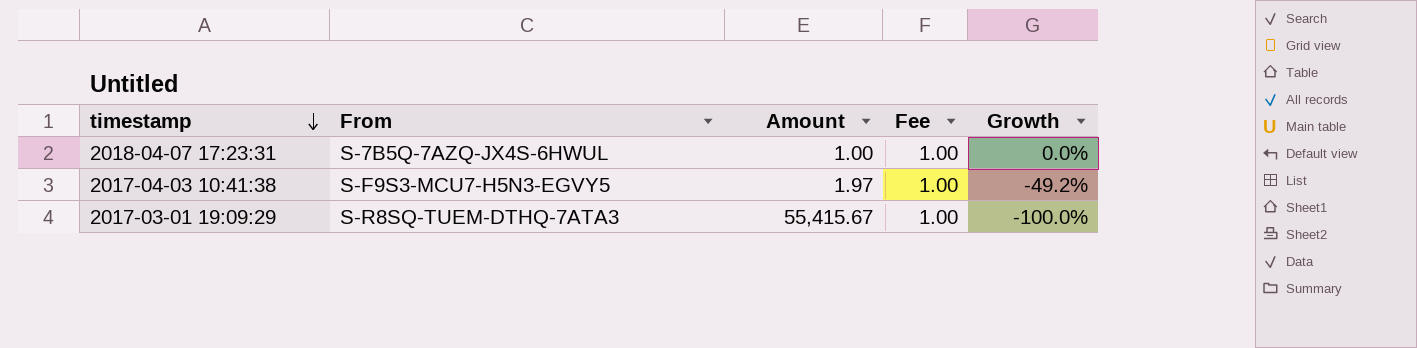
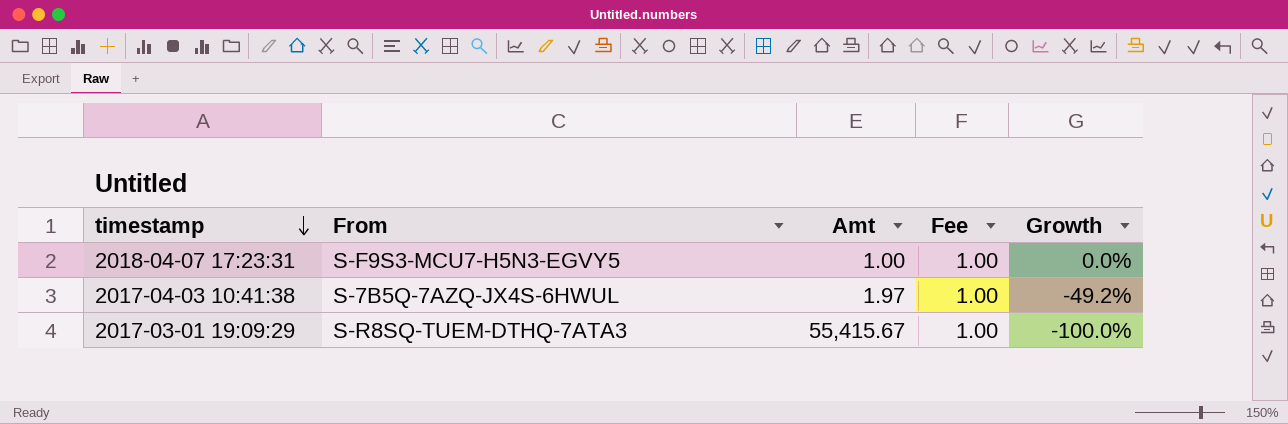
column name: Amount -> Amt
2018-04-07 17:23:31 | From: S-7B5Q-7AZQ-JX4S-6HWUL -> S-F9S3-MCU7-H5N3-EGVY5
2017-04-03 10:41:38 | From: S-F9S3-MCU7-H5N3-EGVY5 -> S-7B5Q-7AZQ-JX4S-6HWUL

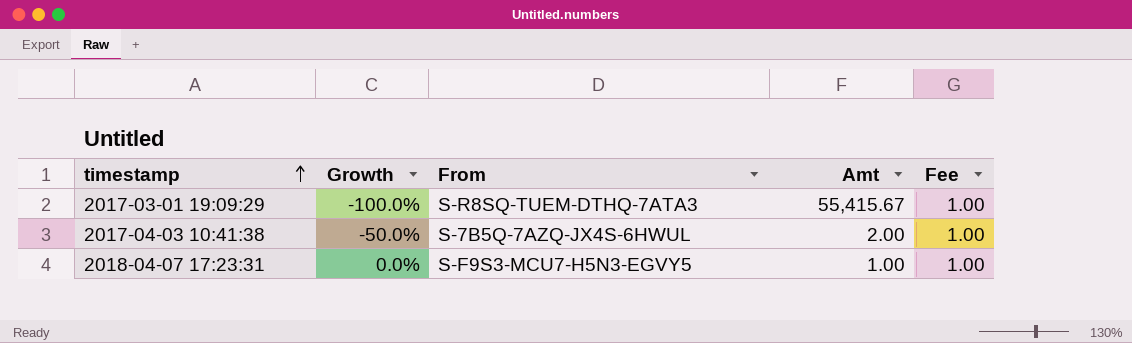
row order: timestamp descending -> timestamp ascending
column Growth | position: 5 -> 2
2017-04-03 10:41:38 | Growth: -49.2% -> -50.0%
2017-04-03 10:41:38 | Amt: 1.97 -> 2.00

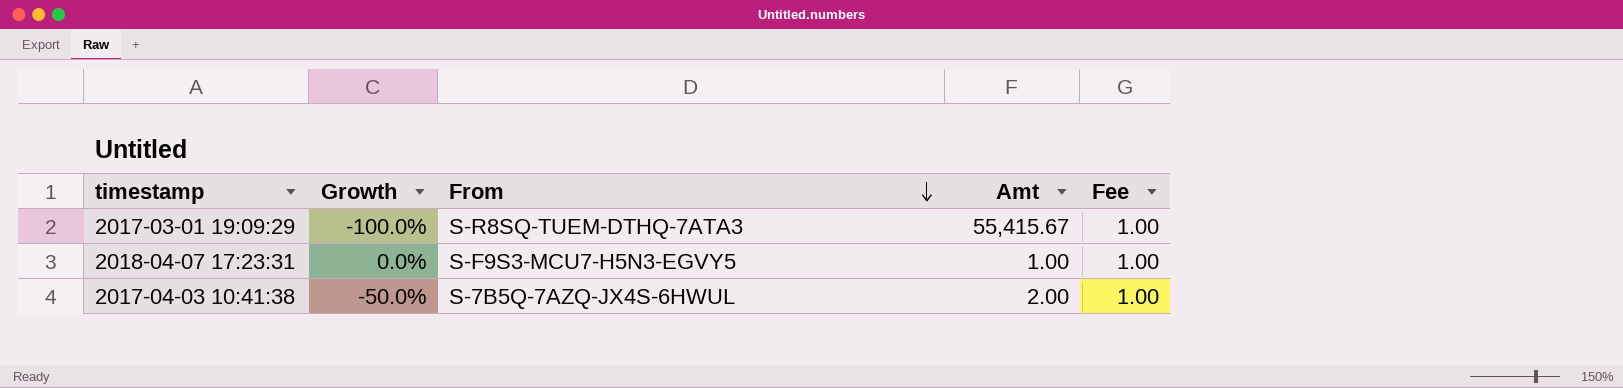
row order: timestamp ascending -> From descending

